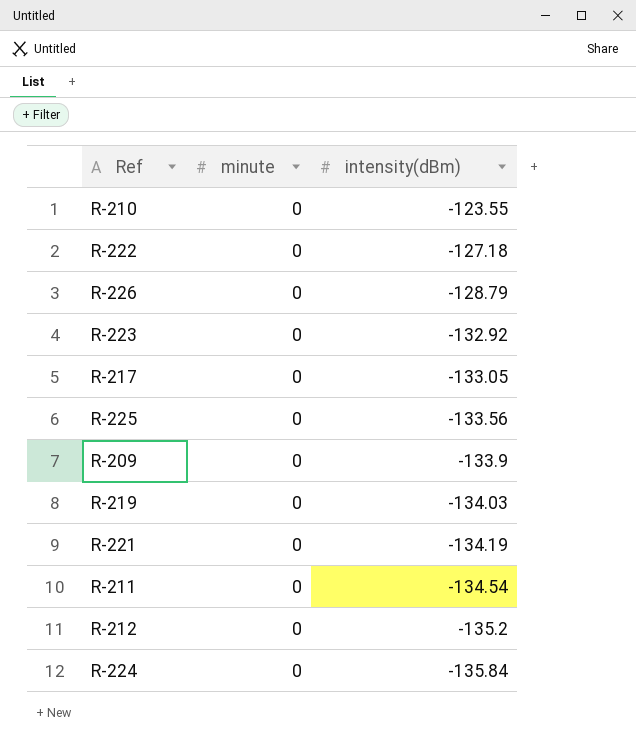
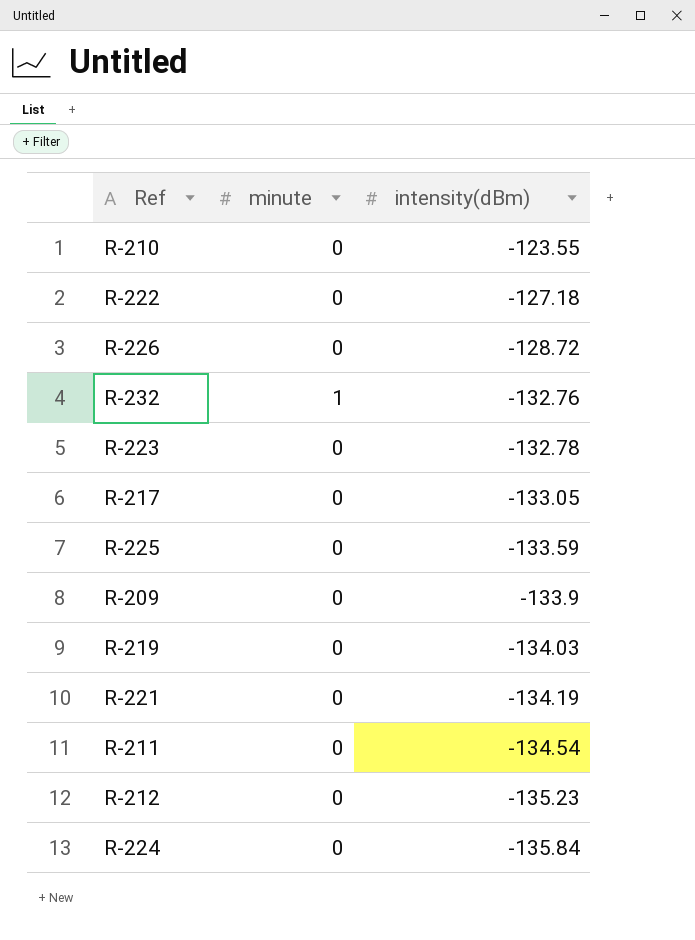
R-226 | intensity(dBm): -128.79 -> -128.72
row R-232: none -> 1 | -132.76
R-223 | intensity(dBm): -132.92 -> -132.78
R-225 | intensity(dBm): -133.56 -> -133.59
R-212 | intensity(dBm): -135.2 -> -135.23

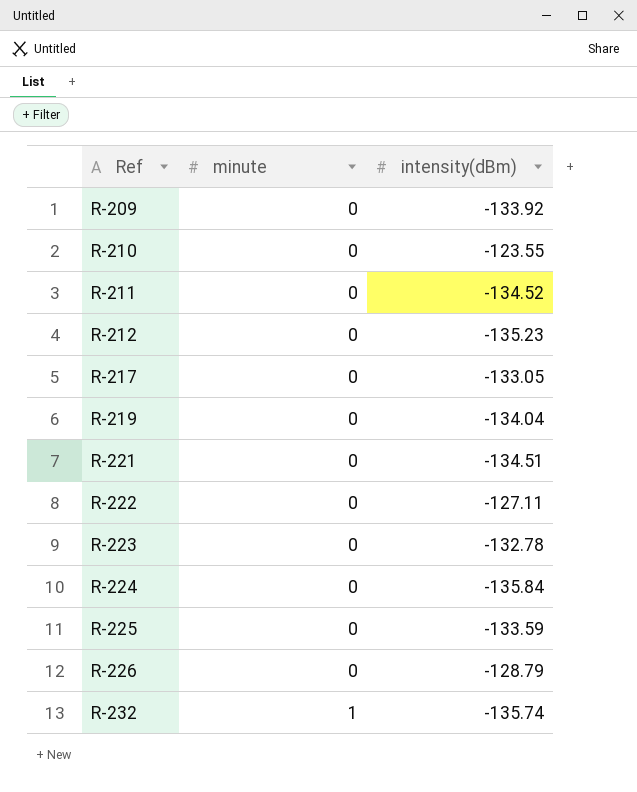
row order: intensity(dBm) descending -> Ref ascending
R-209 | intensity(dBm): -133.9 -> -133.92
R-211 | intensity(dBm): -134.54 -> -134.52
R-219 | intensity(dBm): -134.03 -> -134.04
R-221 | intensity(dBm): -134.19 -> -134.51
R-222 | intensity(dBm): -127.18 -> -127.11
R-226 | intensity(dBm): -128.72 -> -128.79
R-232 | intensity(dBm): -132.76 -> -135.74

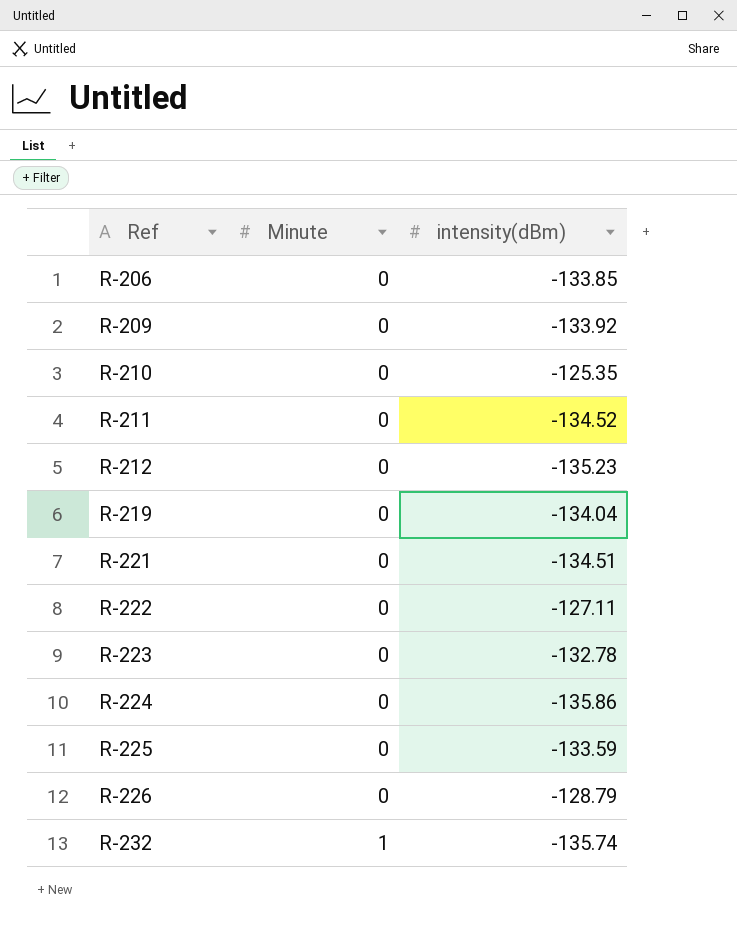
column name: minute -> Minute
row R-217: 0 | -133.05 -> none
row R-206: none -> 0 | -133.85
R-210 | intensity(dBm): -123.55 -> -125.35
R-224 | intensity(dBm): -135.84 -> -135.86

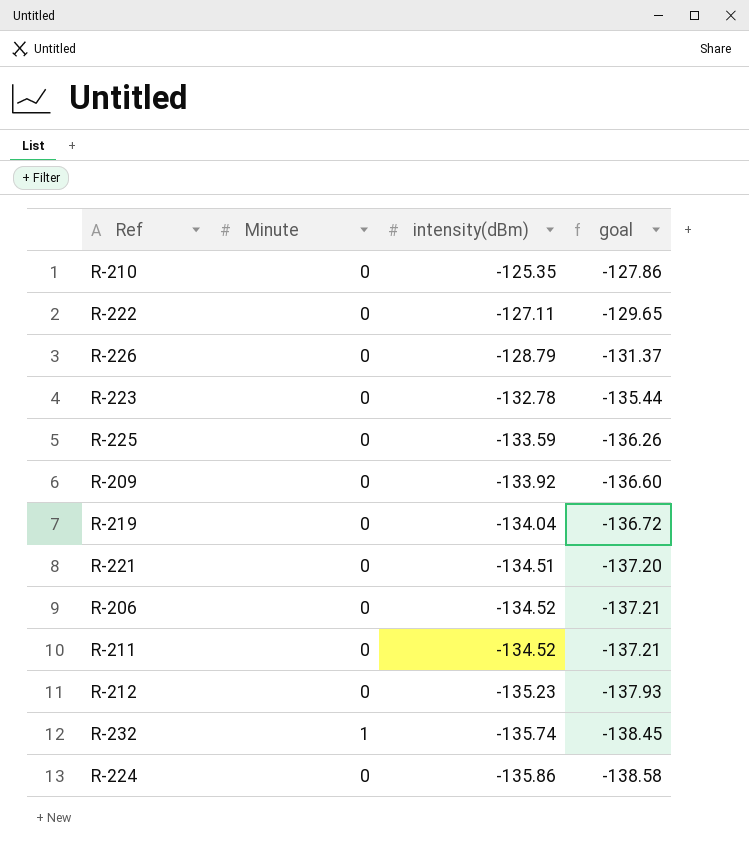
row order: Ref ascending -> intensity(dBm) descending
column goal | formula: none -> [intensity(dBm)] * 1.02
R-206 | intensity(dBm): -133.85 -> -134.52

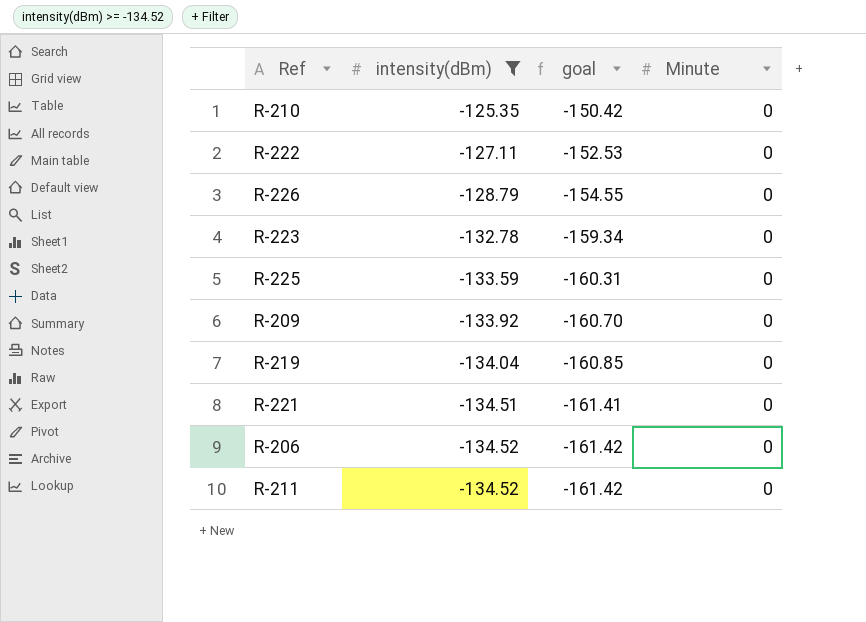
filter: none -> intensity(dBm) >= -134.52
column goal | formula: [intensity(dBm)] * 1.02 -> [intensity(dBm)] * 1.2
column Minute | position: 2 -> 4

